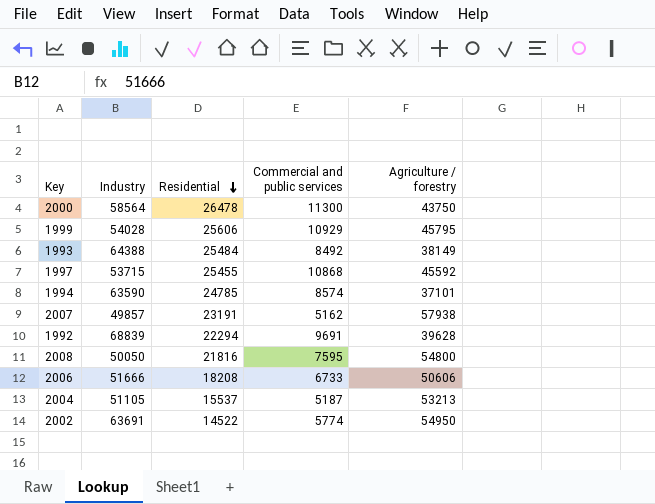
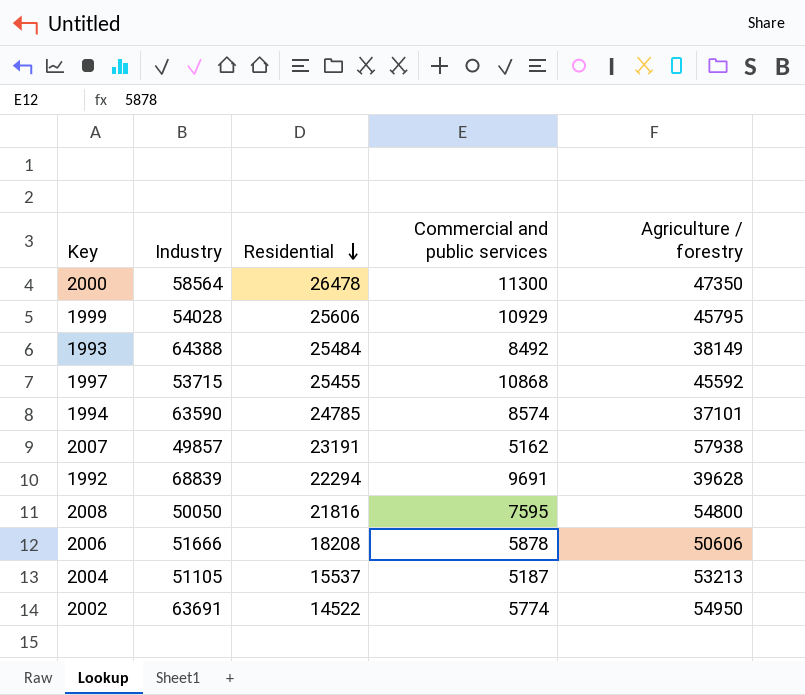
2000 | Agriculture / forestry: 43750 -> 47350
2006 | Commercial and public services: 6733 -> 5878

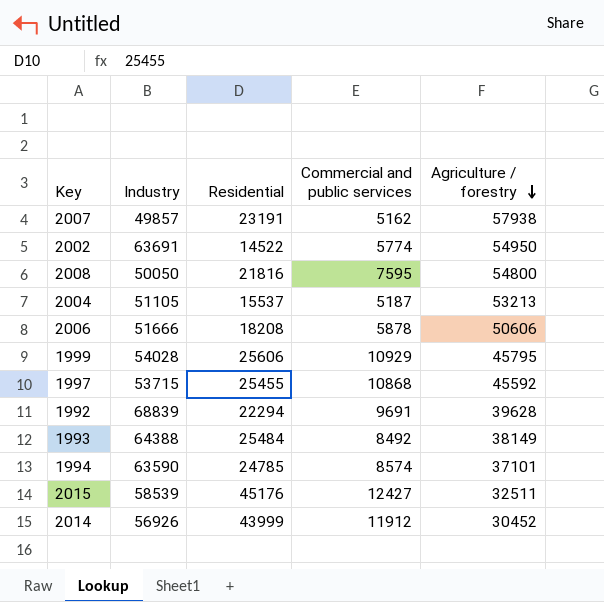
row order: Residential descending -> Agriculture / forestry descending
row 2000: 58564 | 26478 | 11300 | 47350 -> none
row 2015: none -> 58539 | 45176 | 12427 | 32511
row 2014: none -> 56926 | 43999 | 11912 | 30452

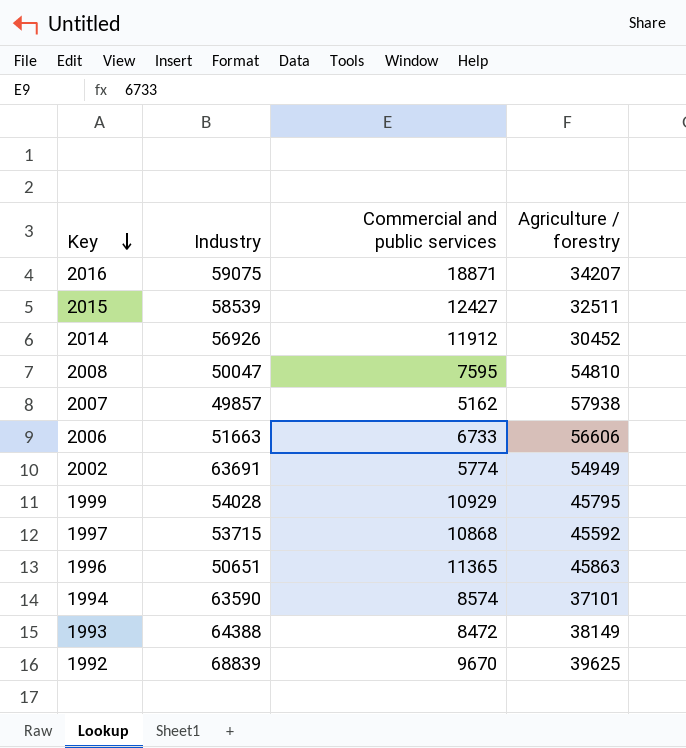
row order: Agriculture / forestry descending -> Key descending
column Residential | position: 3 -> none
row 2004: 51105 | 15537 | 5187 | 53213 -> none
row 2016: none -> 59075 | 18871 | 34207
2008 | Industry: 50050 -> 50047
2008 | Agriculture / forestry: 54800 -> 54810
2006 | Industry: 51666 -> 51663
2006 | Commercial and public services: 5878 -> 6733
2006 | Agriculture / forestry: 50606 -> 56606
2002 | Agriculture / forestry: 54950 -> 54949
row 1996: none -> 50651 | 11365 | 45863
1993 | Commercial and public services: 8492 -> 8472
1992 | Commercial and public services: 9691 -> 9670
1992 | Agriculture / forestry: 39628 -> 39625

